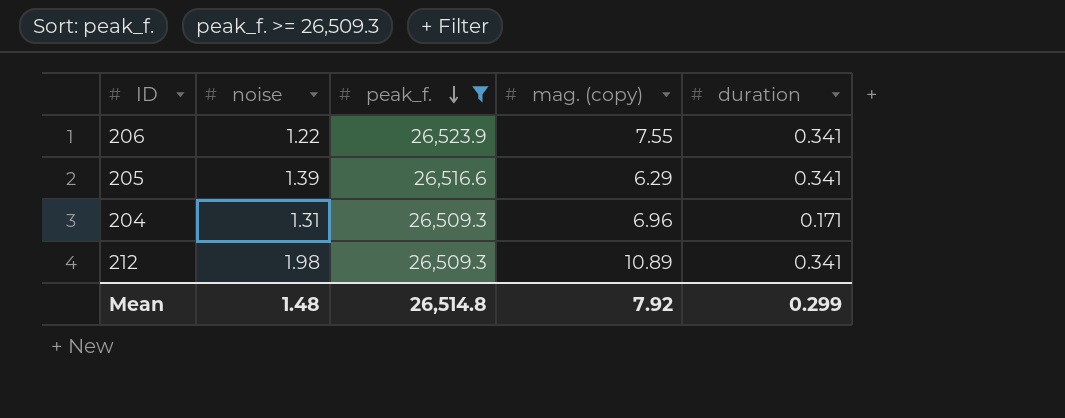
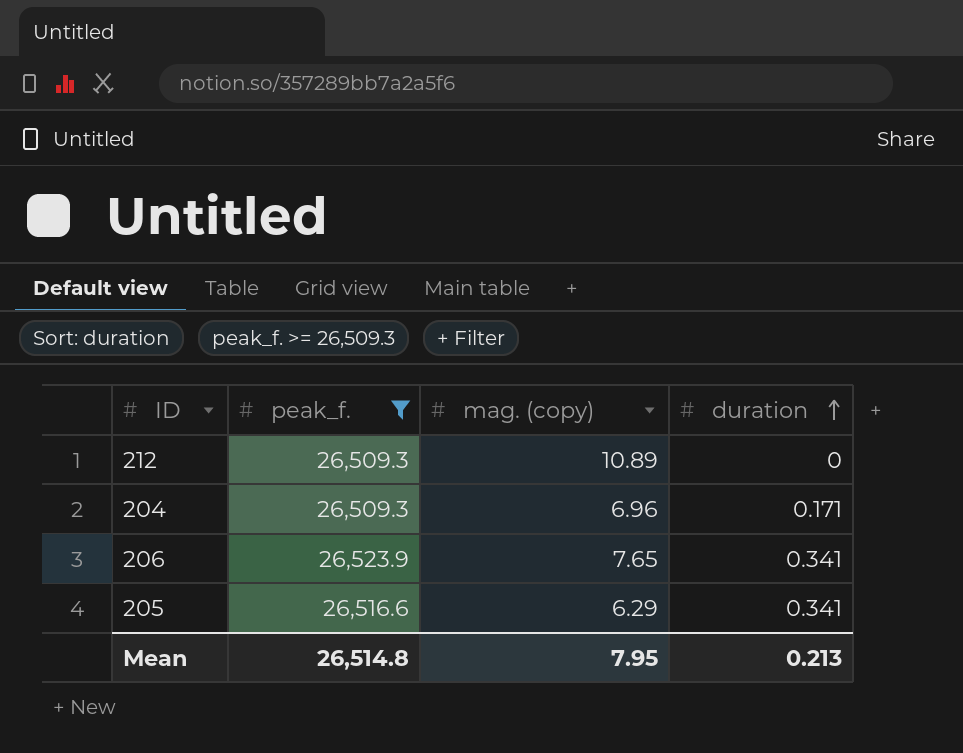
row order: peak_f. descending -> duration ascending
column noise | position: 2 -> none
212 | duration: 0.341 -> 0
206 | mag. (copy): 7.55 -> 7.65
Mean | mag. (copy): 7.92 -> 7.95
Mean | duration: 0.299 -> 0.213

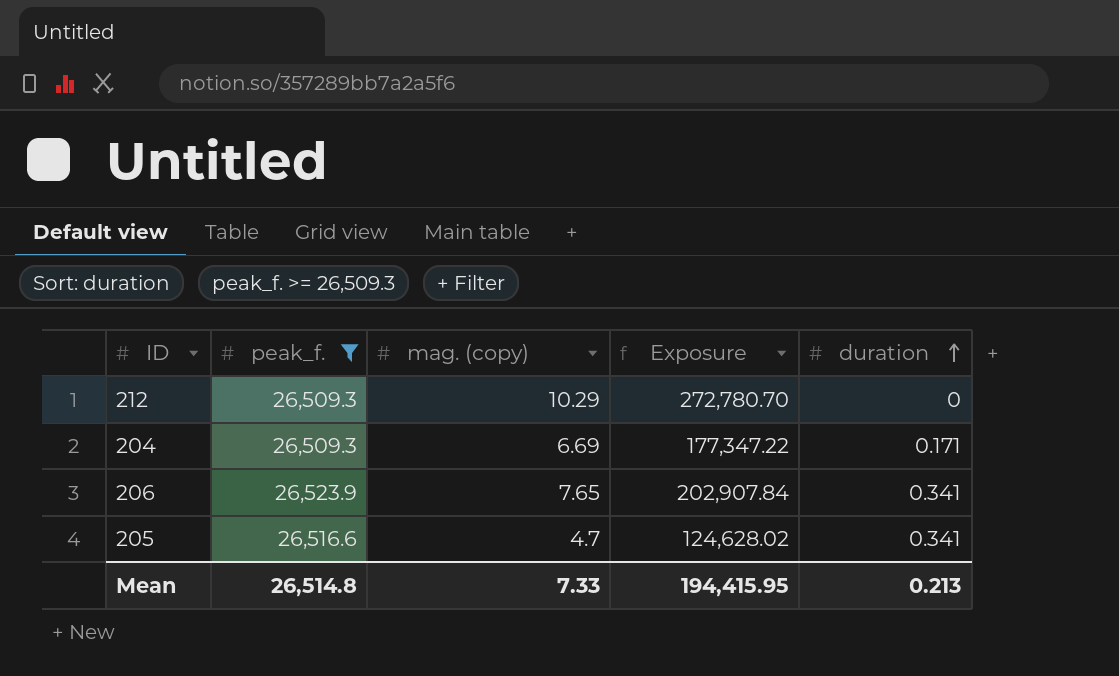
column Exposure | formula: none -> [peak_f.] * [mag. (copy)]
212 | mag. (copy): 10.89 -> 10.29
204 | mag. (copy): 6.96 -> 6.69
205 | mag. (copy): 6.29 -> 4.7
Mean | mag. (copy): 7.95 -> 7.33

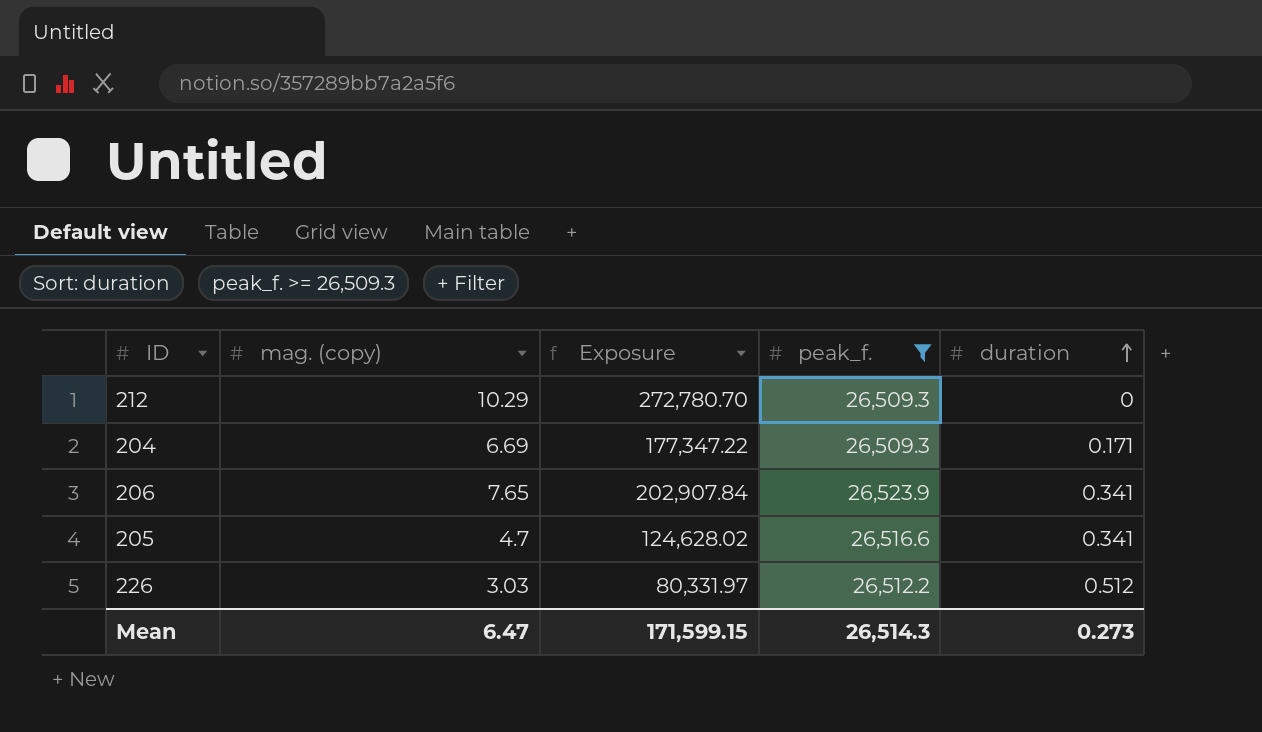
column peak_f. | position: 2 -> 4
row 226: none -> 3.03 | 80,331.97 | 26,512.2 | 0.512
Mean | mag. (copy): 7.33 -> 6.47
Mean | Exposure: 194,415.95 -> 171,599.15
Mean | peak_f.: 26,514.8 -> 26,514.3
Mean | duration: 0.213 -> 0.273

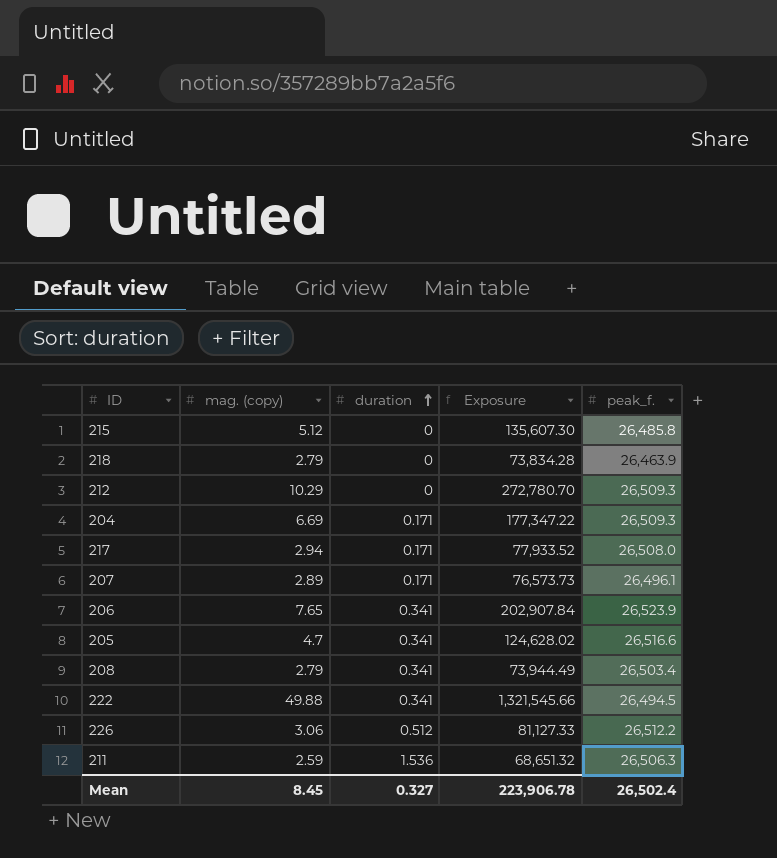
filter: peak_f. >= 26,509.3 -> none
column duration | position: 5 -> 3
226 | mag. (copy): 3.03 -> 3.06
226 | Exposure: 80,331.97 -> 81,127.33
Mean | mag. (copy): 6.47 -> 8.45
Mean | duration: 0.273 -> 0.327
Mean | Exposure: 171,599.15 -> 223,906.78
Mean | peak_f.: 26,514.3 -> 26,502.4

